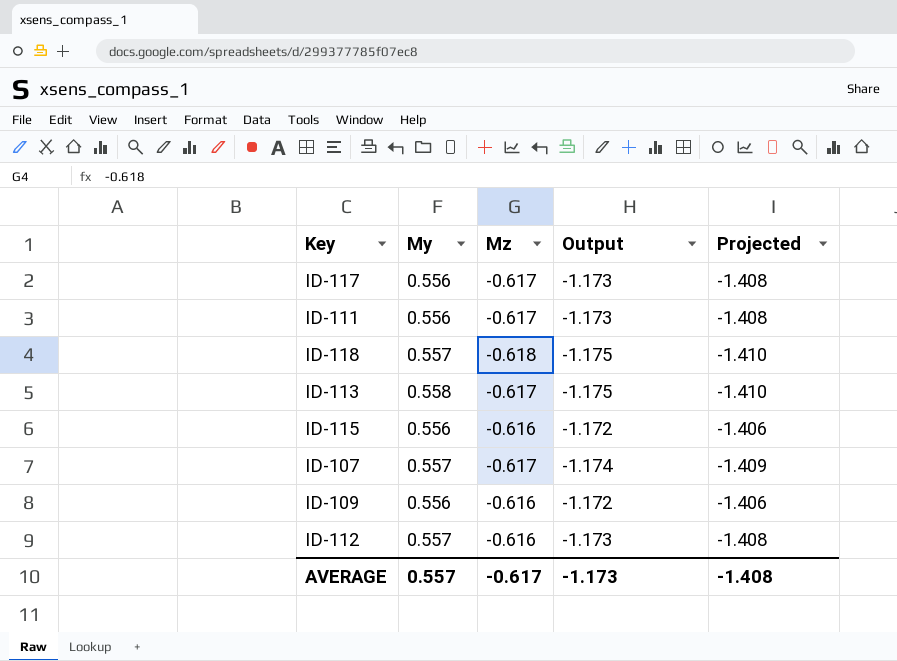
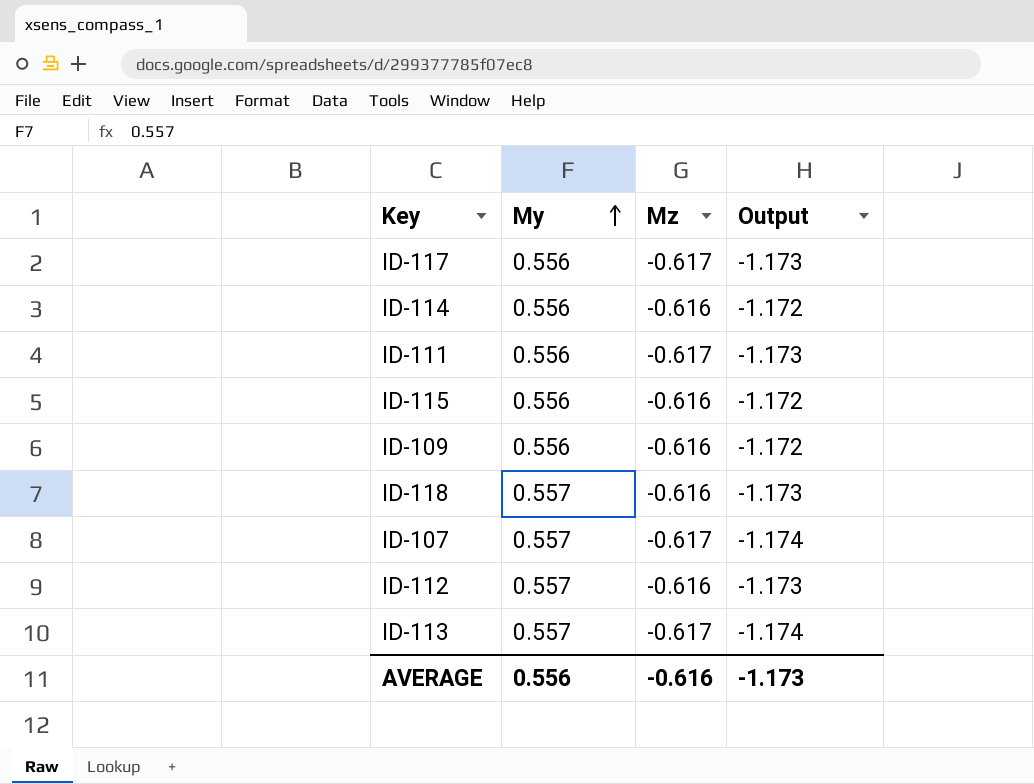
row order: none -> My ascending
column Projected | formula: [Output] * 1.2 -> none
row ID-114: none -> 0.556 | -0.616 | -1.172
ID-118 | Mz: -0.618 -> -0.616
ID-118 | Output: -1.175 -> -1.173
ID-113 | My: 0.558 -> 0.557
ID-113 | Output: -1.175 -> -1.174
AVERAGE | My: 0.557 -> 0.556
AVERAGE | Mz: -0.617 -> -0.616

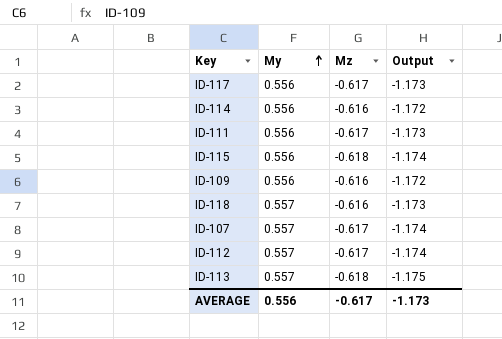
ID-115 | Mz: -0.616 -> -0.618
ID-115 | Output: -1.172 -> -1.174
ID-112 | Mz: -0.616 -> -0.617
ID-112 | Output: -1.173 -> -1.174
ID-113 | Mz: -0.617 -> -0.618
ID-113 | Output: -1.174 -> -1.175
AVERAGE | Mz: -0.616 -> -0.617

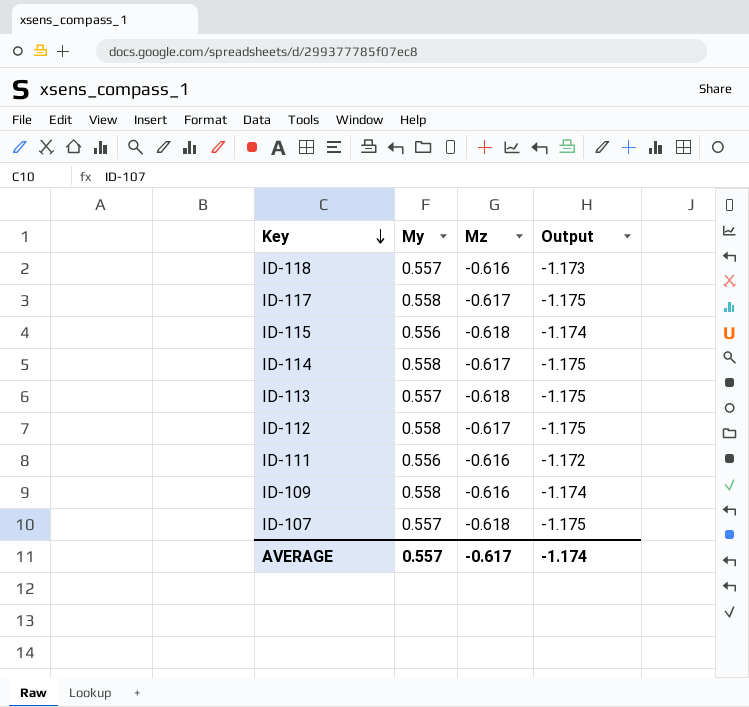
row order: My ascending -> Key descending
ID-117 | My: 0.556 -> 0.558
ID-117 | Output: -1.173 -> -1.175
ID-114 | My: 0.556 -> 0.558
ID-114 | Mz: -0.616 -> -0.617
ID-114 | Output: -1.172 -> -1.175
ID-112 | My: 0.557 -> 0.558
ID-112 | Output: -1.174 -> -1.175
ID-111 | Mz: -0.617 -> -0.616
ID-111 | Output: -1.173 -> -1.172
ID-109 | My: 0.556 -> 0.558
ID-109 | Output: -1.172 -> -1.174
ID-107 | Mz: -0.617 -> -0.618
ID-107 | Output: -1.174 -> -1.175
AVERAGE | My: 0.556 -> 0.557
AVERAGE | Output: -1.173 -> -1.174

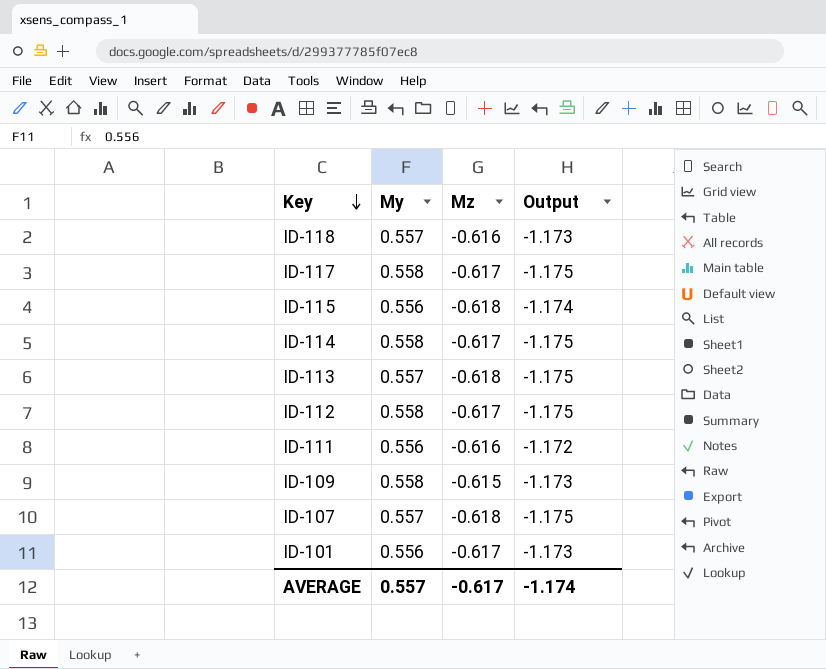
ID-109 | Mz: -0.616 -> -0.615
ID-109 | Output: -1.174 -> -1.173
row ID-101: none -> 0.556 | -0.617 | -1.173

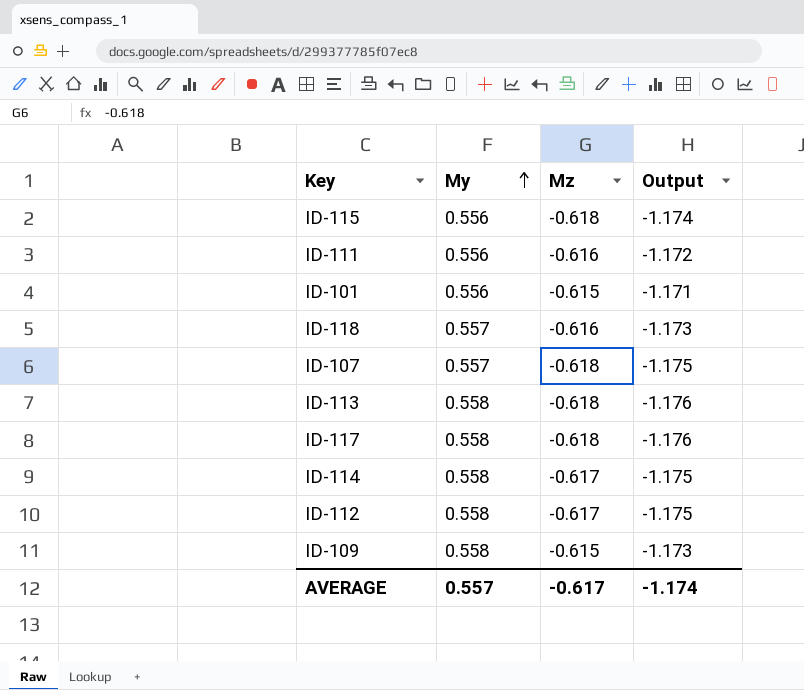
row order: Key descending -> My ascending
ID-101 | Mz: -0.617 -> -0.615
ID-101 | Output: -1.173 -> -1.171
ID-113 | My: 0.557 -> 0.558
ID-113 | Output: -1.175 -> -1.176
ID-117 | Mz: -0.617 -> -0.618
ID-117 | Output: -1.175 -> -1.176

